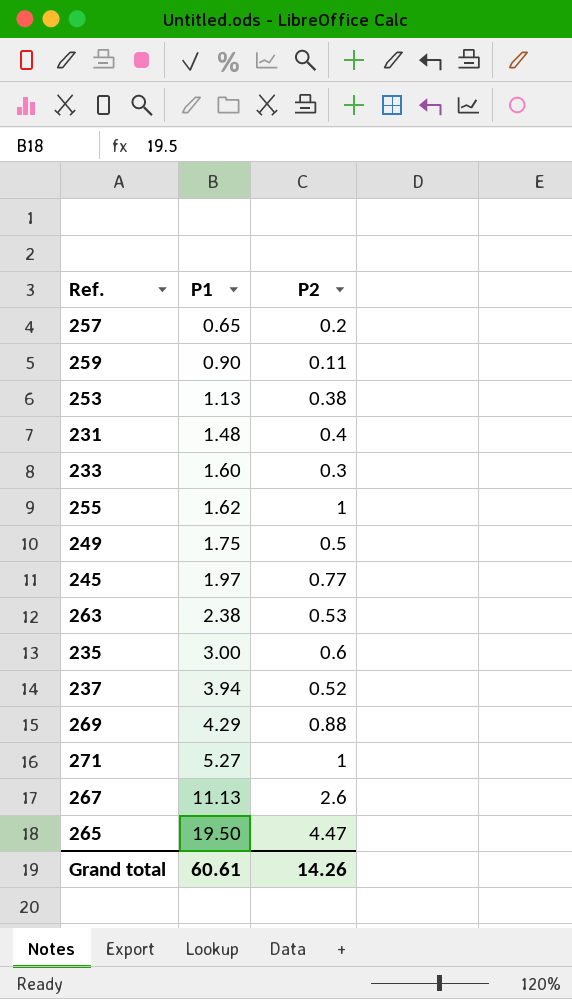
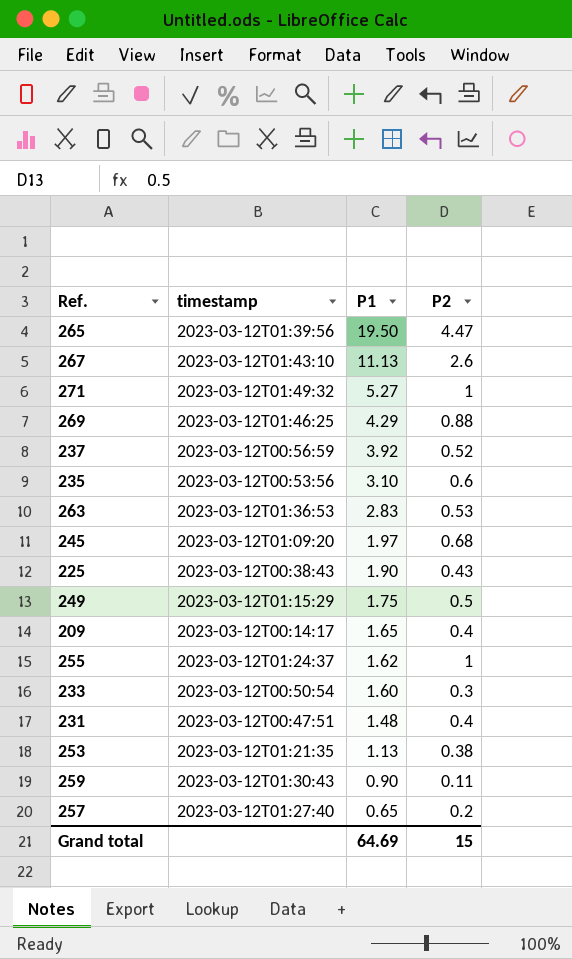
row order: P1 ascending -> P1 descending
column timestamp | position: none -> 2
237 | P1: 3.94 -> 3.92
235 | P1: 3.00 -> 3.10
263 | P1: 2.38 -> 2.83
245 | P2: 0.77 -> 0.68
row 225: none -> 2023-03-12T00:38:43 | 1.90 | 0.43
row 209: none -> 2023-03-12T00:14:17 | 1.65 | 0.4
Grand total | P1: 60.61 -> 64.69
Grand total | P2: 14.26 -> 15

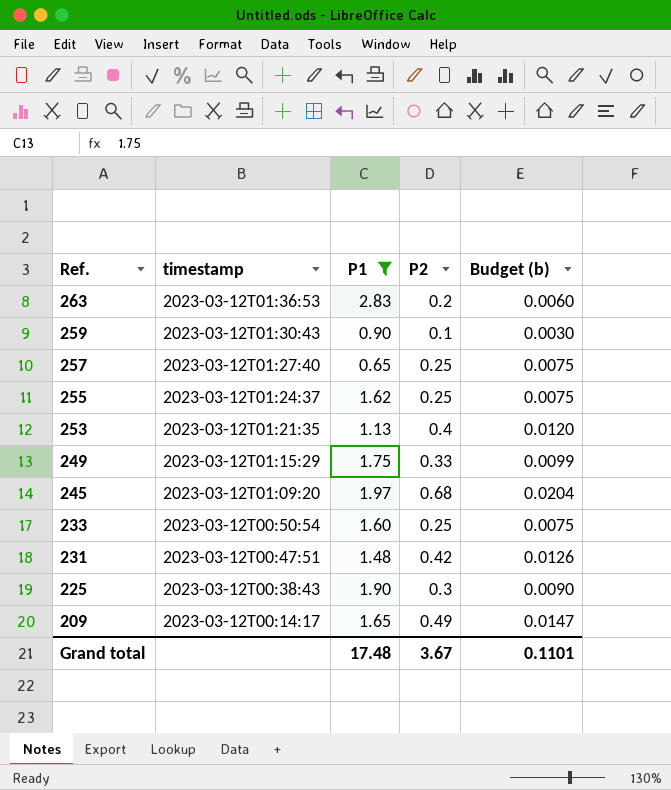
filter: none -> P1 <= 2.83
row order: P1 descending -> Ref. descending
column Budget (b) | formula: none -> [P2] * 0.03
263 | P2: 0.53 -> 0.2
259 | P2: 0.11 -> 0.1
257 | P2: 0.2 -> 0.25
255 | P2: 1 -> 0.25
253 | P2: 0.38 -> 0.4
249 | P2: 0.5 -> 0.33
233 | P2: 0.3 -> 0.25
231 | P2: 0.4 -> 0.42
225 | P2: 0.43 -> 0.3
209 | P2: 0.4 -> 0.49
Grand total | P1: 64.69 -> 17.48
Grand total | P2: 15 -> 3.67

